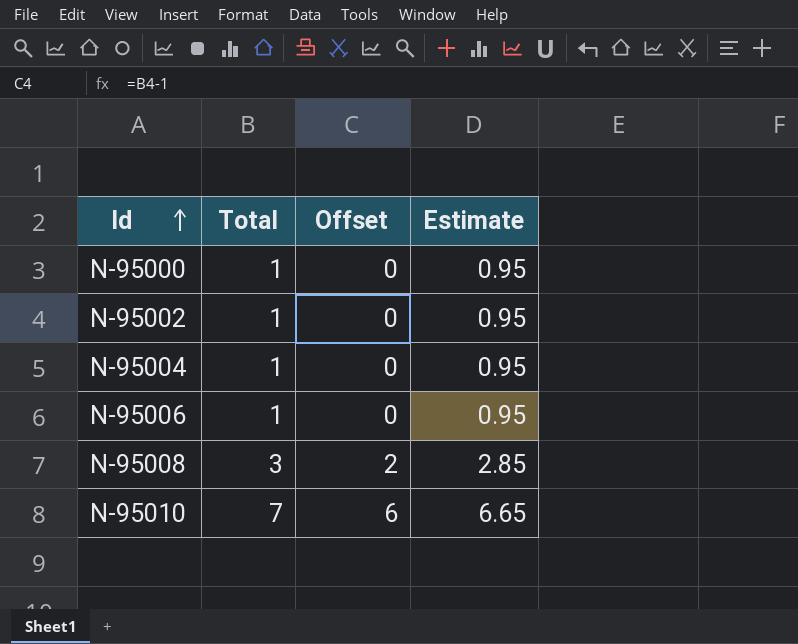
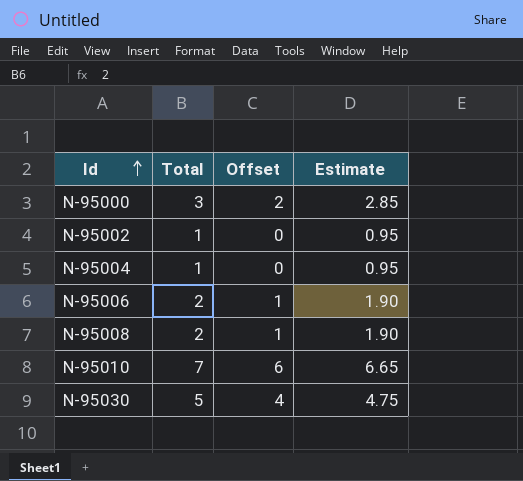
N-95000 | Total: 1 -> 3
N-95000 | Offset: 0 -> 2
N-95000 | Estimate: 0.95 -> 2.85
N-95006 | Total: 1 -> 2
N-95006 | Offset: 0 -> 1
N-95006 | Estimate: 0.95 -> 1.90
N-95008 | Total: 3 -> 2
N-95008 | Offset: 2 -> 1
N-95008 | Estimate: 2.85 -> 1.90
row N-95030: none -> 5 | 4 | 4.75

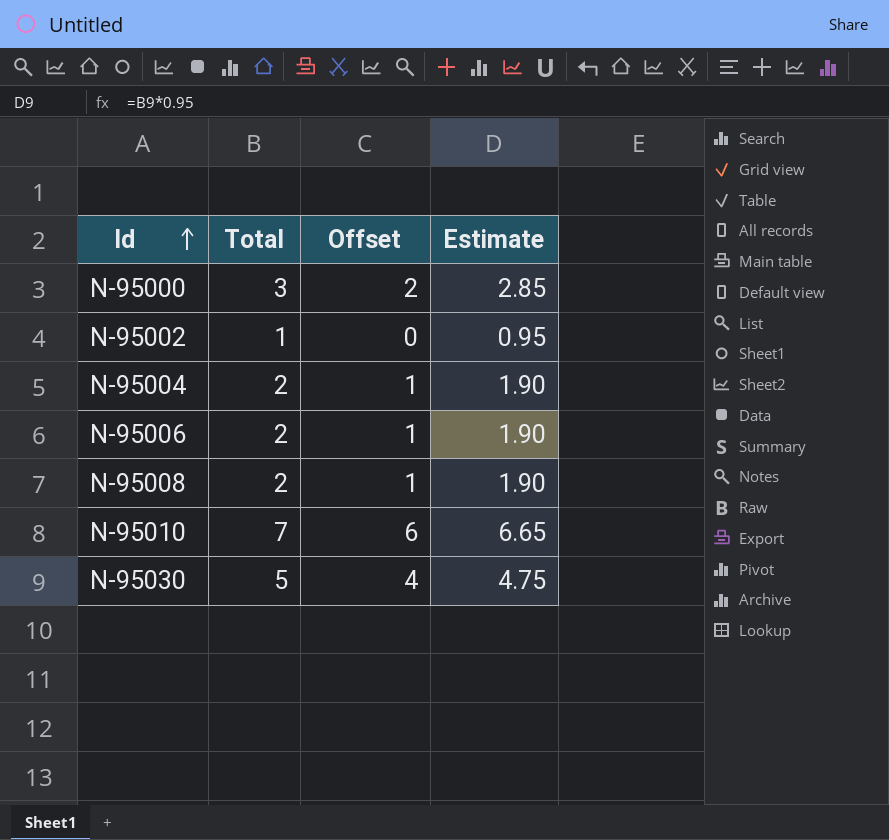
N-95004 | Total: 1 -> 2
N-95004 | Offset: 0 -> 1
N-95004 | Estimate: 0.95 -> 1.90

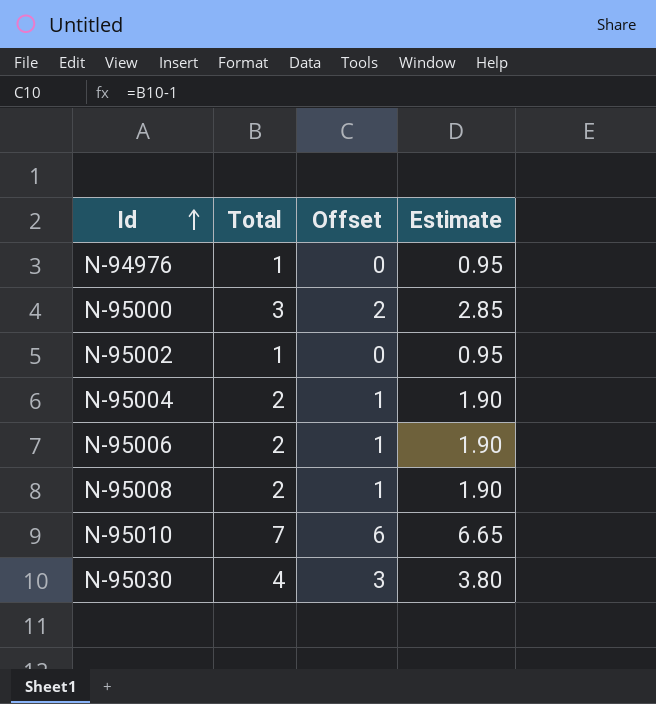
row N-94976: none -> 1 | 0 | 0.95
N-95030 | Total: 5 -> 4
N-95030 | Offset: 4 -> 3
N-95030 | Estimate: 4.75 -> 3.80

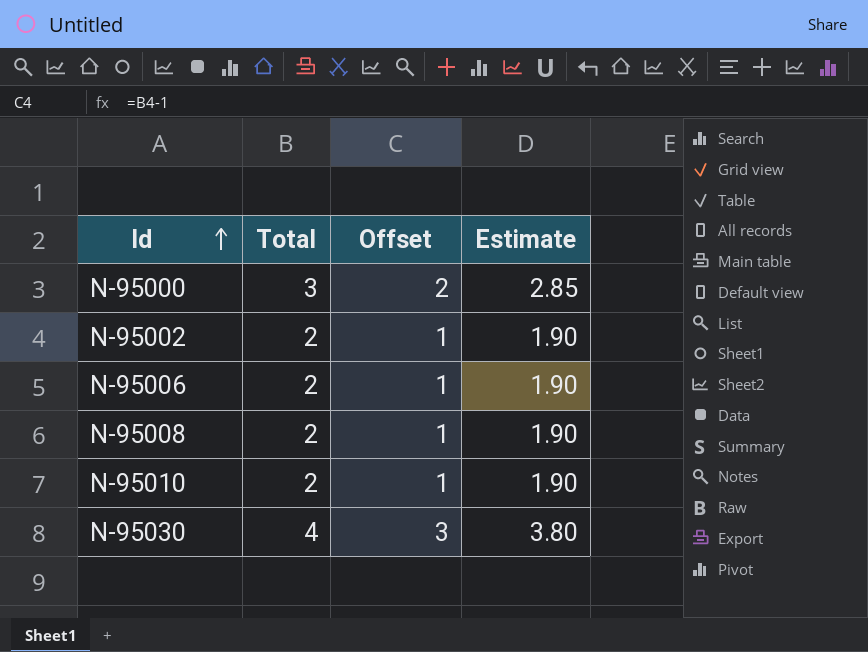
row N-94976: 1 | 0 | 0.95 -> none
row N-95004: 2 | 1 | 1.90 -> none
N-95002 | Total: 1 -> 2
N-95002 | Offset: 0 -> 1
N-95002 | Estimate: 0.95 -> 1.90
N-95010 | Total: 7 -> 2
N-95010 | Offset: 6 -> 1
N-95010 | Estimate: 6.65 -> 1.90

